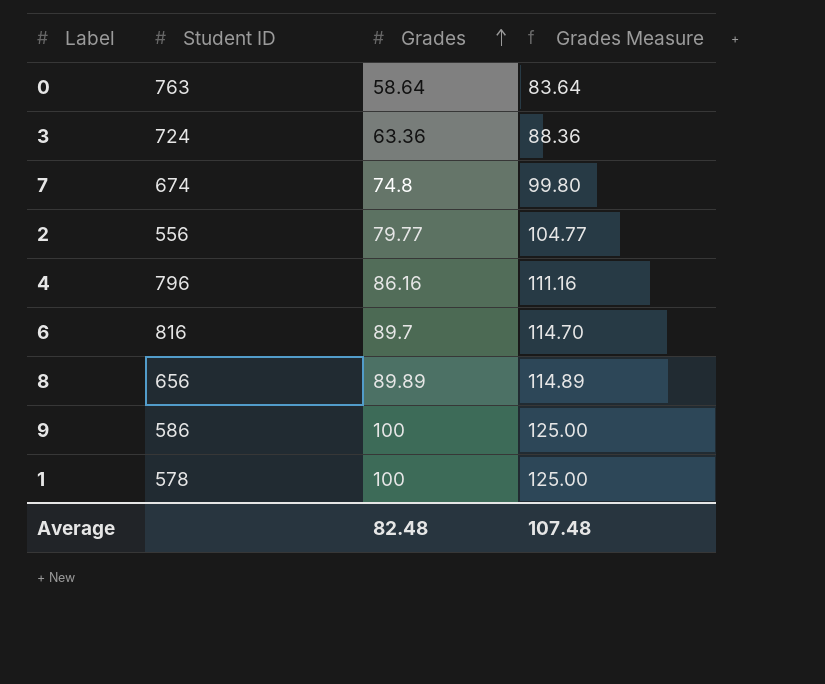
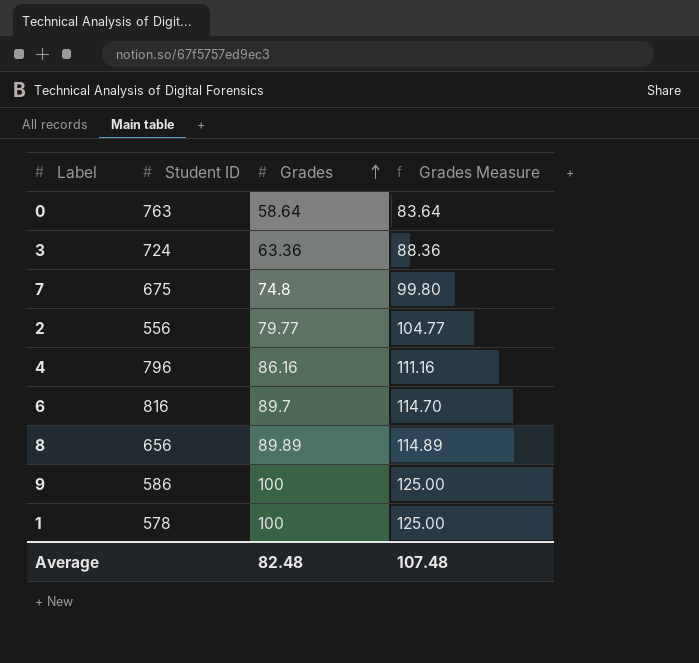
7 | Student ID: 674 -> 675

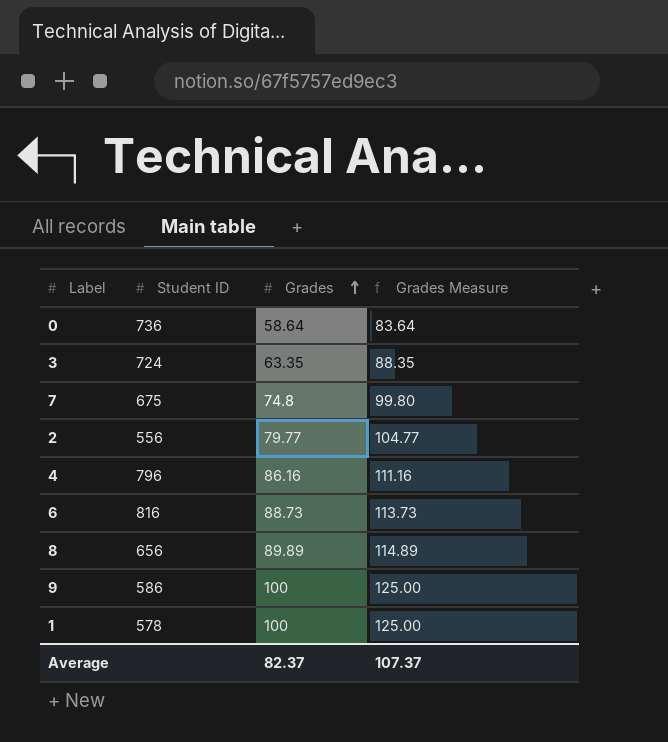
0 | Student ID: 763 -> 736
3 | Grades: 63.36 -> 63.35
3 | Grades Measure: 88.36 -> 88.35
6 | Grades: 89.7 -> 88.73
6 | Grades Measure: 114.70 -> 113.73
Average | Grades: 82.48 -> 82.37
Average | Grades Measure: 107.48 -> 107.37

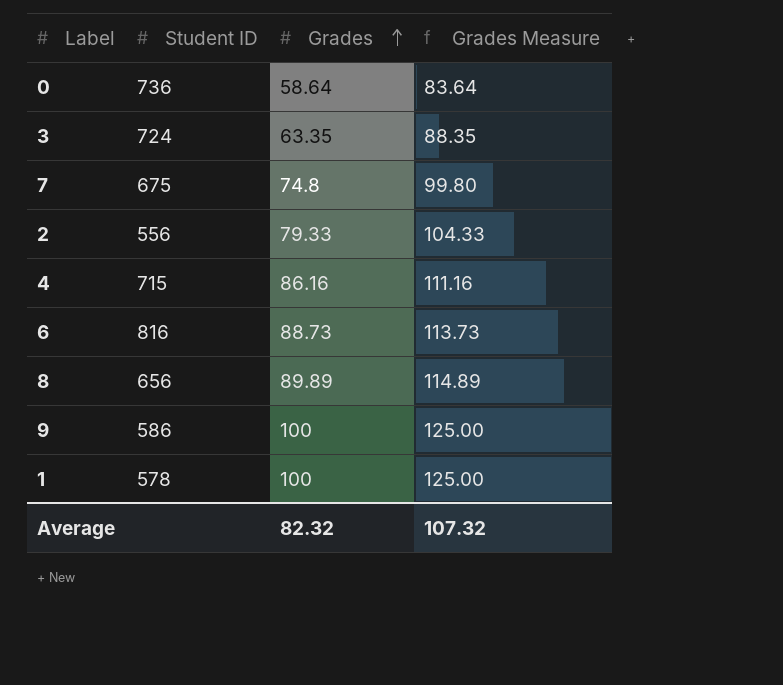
2 | Grades: 79.77 -> 79.33
2 | Grades Measure: 104.77 -> 104.33
4 | Student ID: 796 -> 715
Average | Grades: 82.37 -> 82.32
Average | Grades Measure: 107.37 -> 107.32

